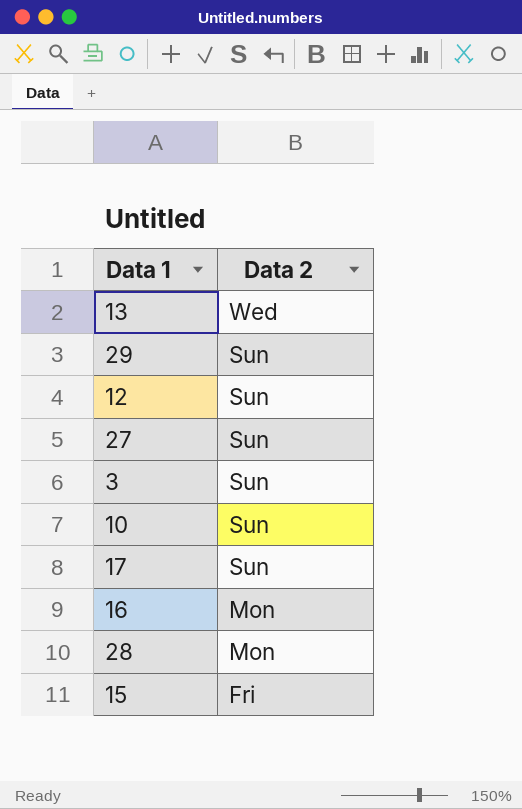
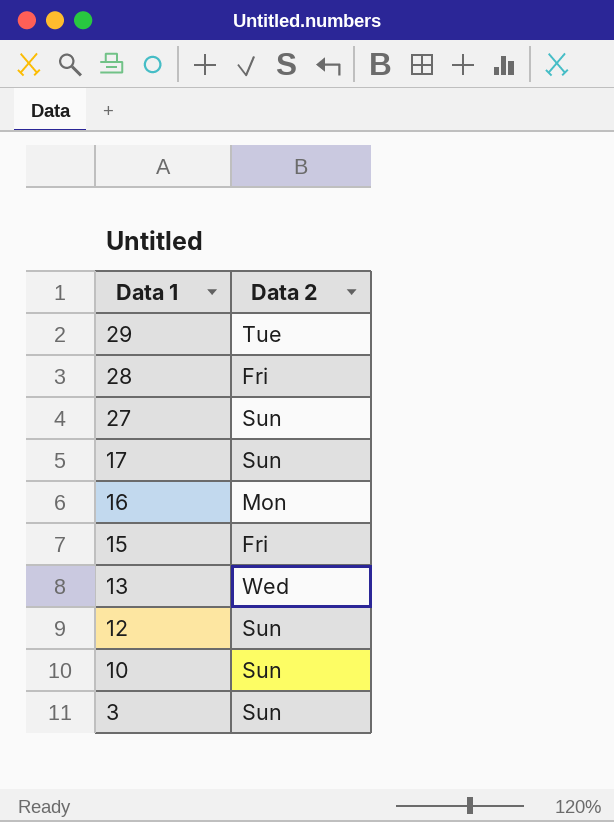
row order: Data 2 descending -> Data 1 descending
29 | Data 2: Sun -> Tue
28 | Data 2: Mon -> Fri

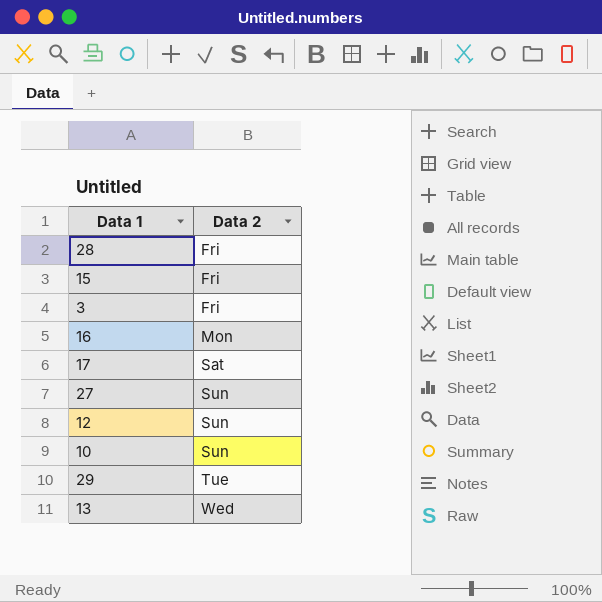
row order: Data 1 descending -> Data 2 ascending
3 | Data 2: Sun -> Fri
17 | Data 2: Sun -> Sat

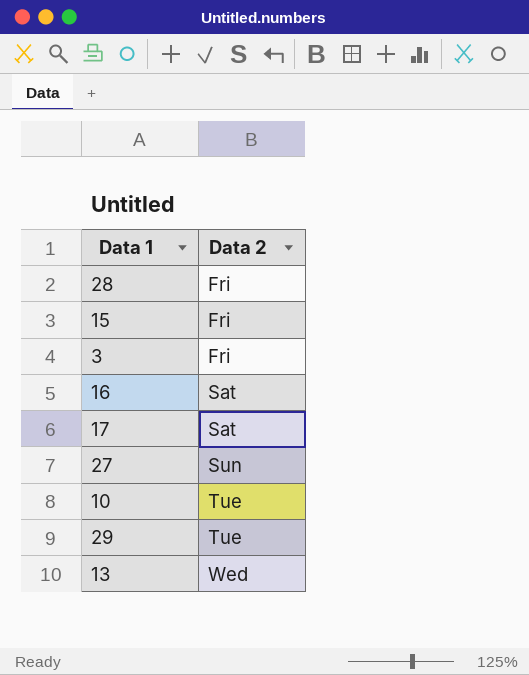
row 12: Sun -> none
16 | Data 2: Mon -> Sat
10 | Data 2: Sun -> Tue

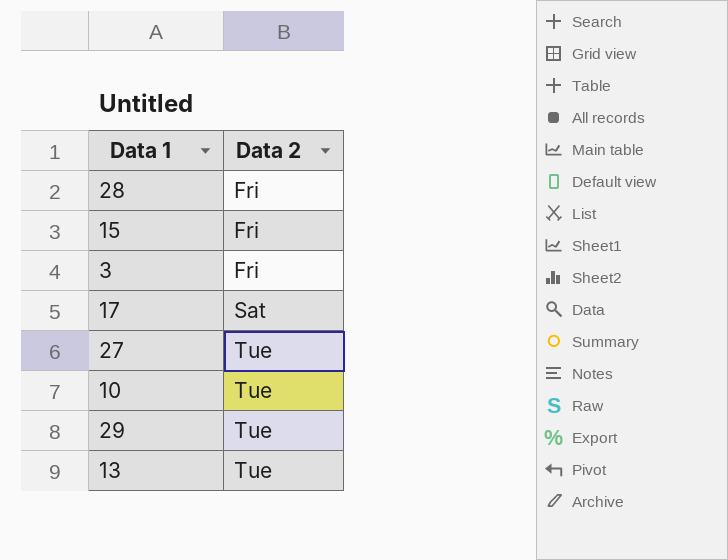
row 16: Sat -> none
27 | Data 2: Sun -> Tue
13 | Data 2: Wed -> Tue

